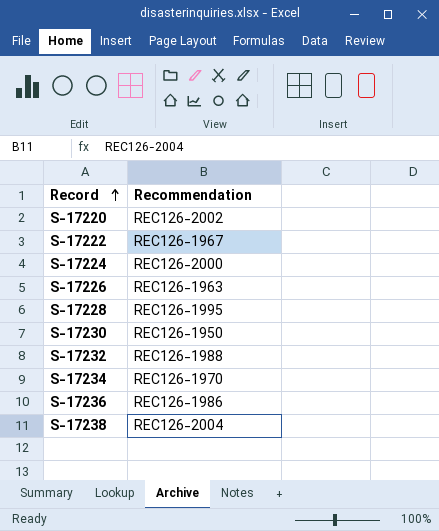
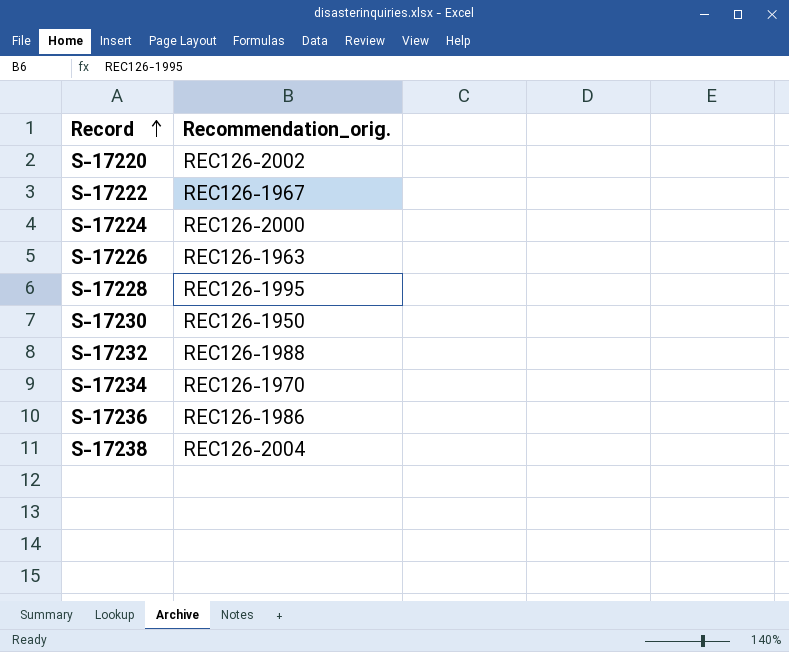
column name: Recommendation -> Recommendation_orig.

